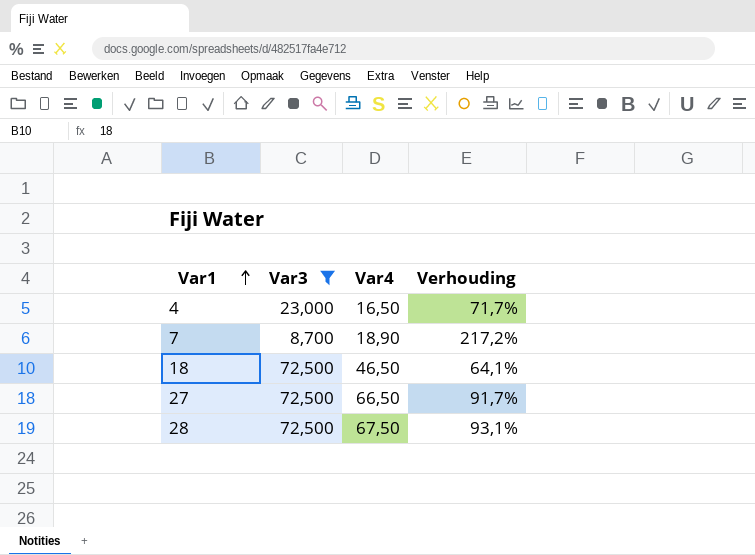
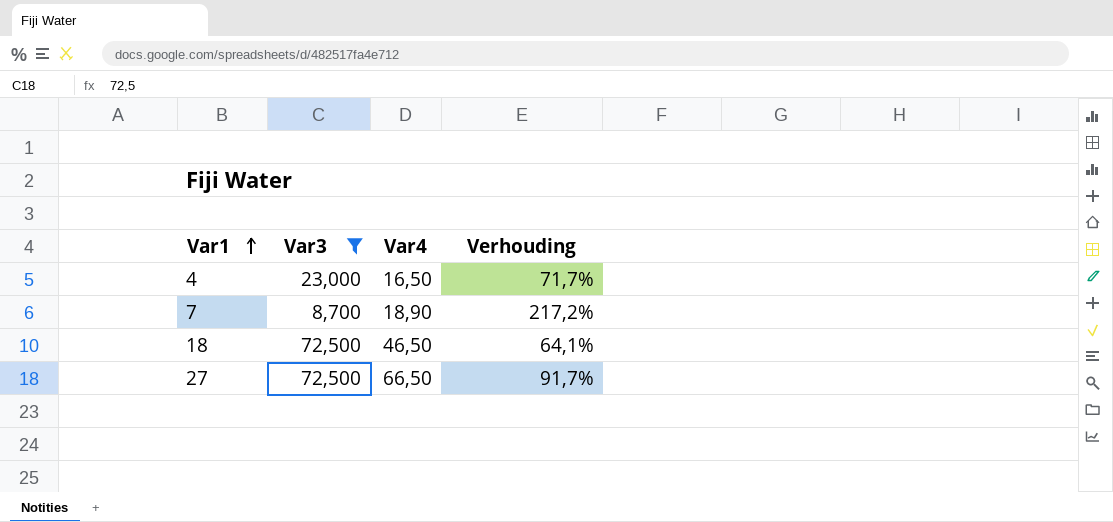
row 28: 72,500 | 67,50 | 93,1% -> none

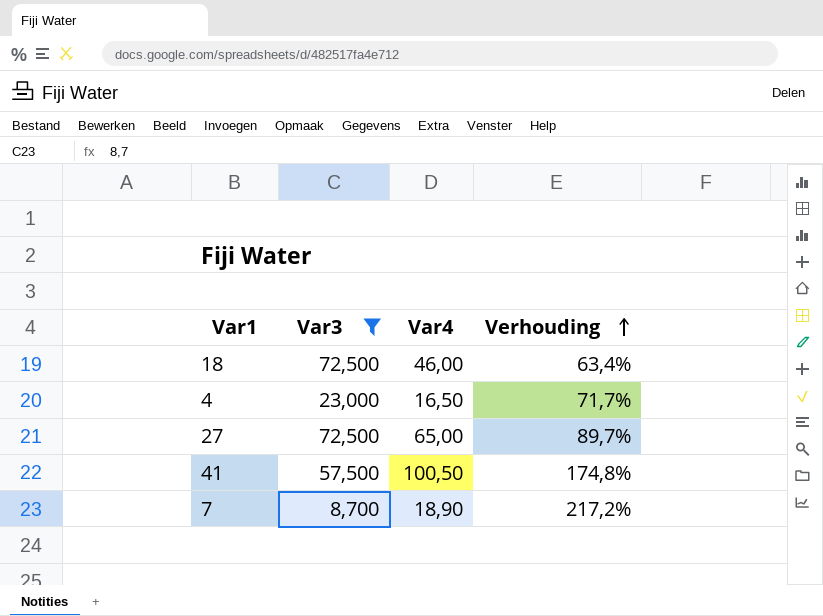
row order: Var1 ascending -> Verhouding ascending
18 | Var4: 46,50 -> 46,00
18 | Verhouding: 64,1% -> 63,4%
27 | Var4: 66,50 -> 65,00
27 | Verhouding: 91,7% -> 89,7%
row 41: none -> 57,500 | 100,50 | 174,8%

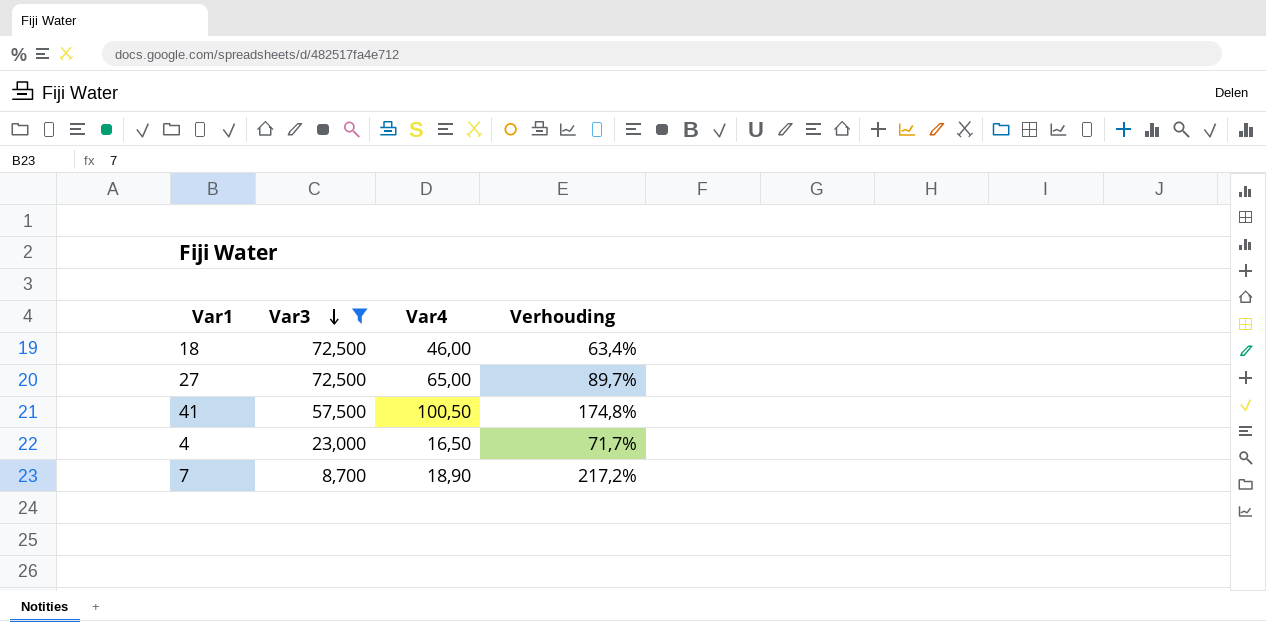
row order: Verhouding ascending -> Var3 descending

